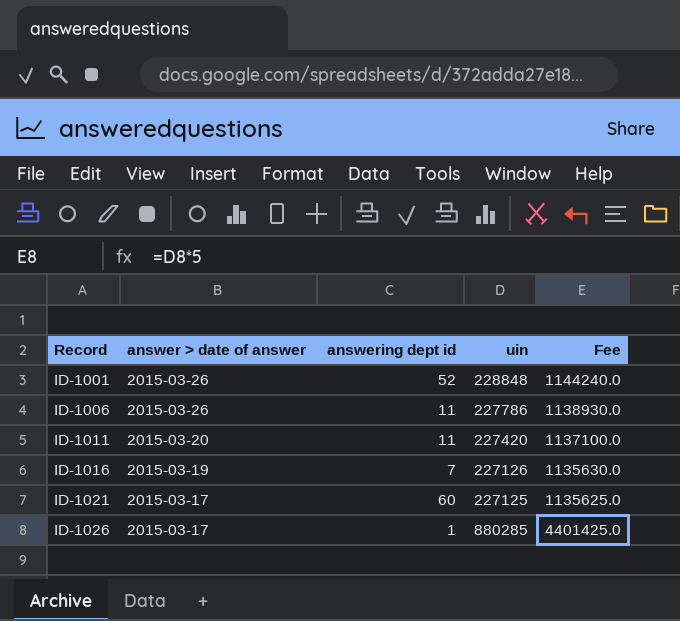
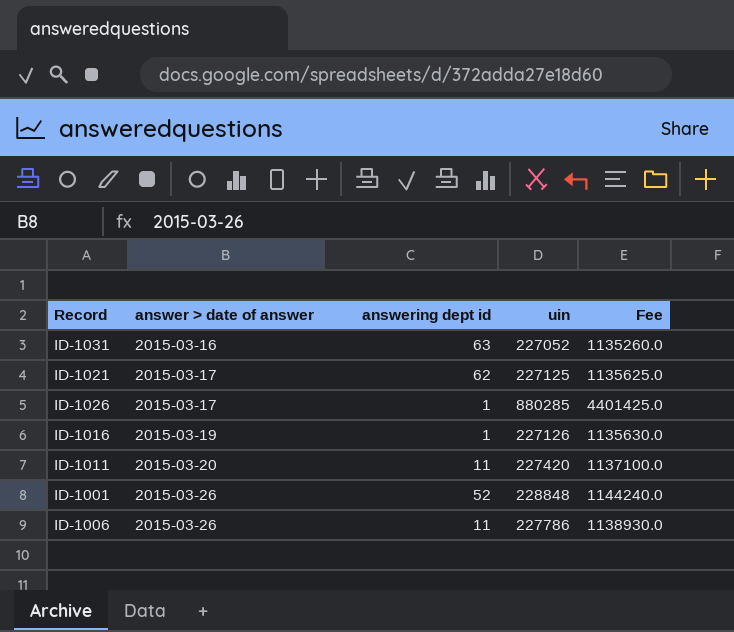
row order: Record ascending -> answer > date of answer ascending
row ID-1031: none -> 2015-03-16 | 63 | 227052 | 1135260.0
ID-1021 | answering dept id: 60 -> 62
ID-1016 | answering dept id: 7 -> 1

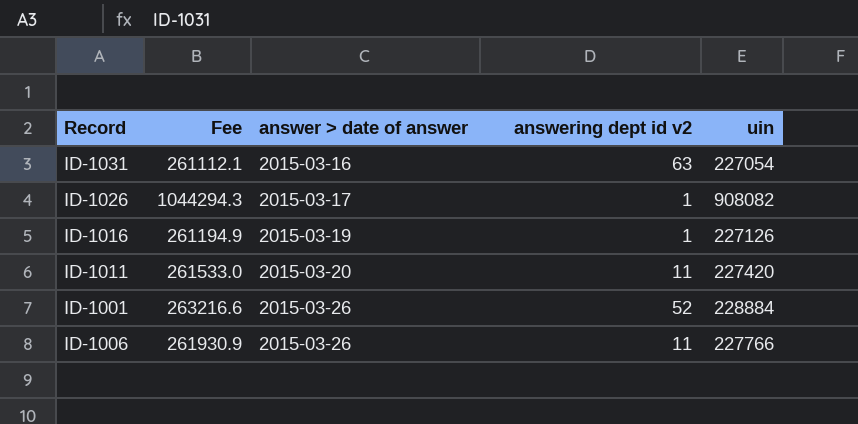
column Fee | formula: [uin] * 5 -> [uin] * 1.15
column Fee | position: 5 -> 2
column name: answering dept id -> answering dept id v2
row ID-1021: 2015-03-17 | 62 | 227125 | 1135625.0 -> none
ID-1031 | uin: 227052 -> 227054
ID-1026 | uin: 880285 -> 908082
ID-1001 | uin: 228848 -> 228884
ID-1006 | uin: 227786 -> 227766

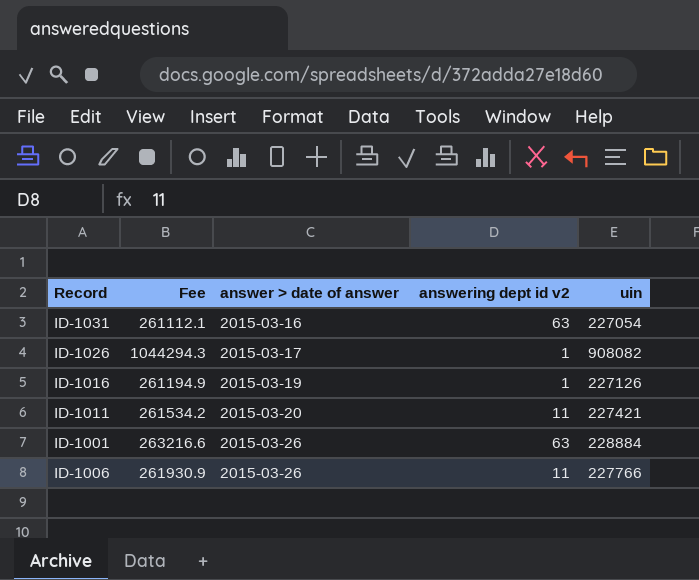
ID-1011 | Fee: 261533.0 -> 261534.2
ID-1011 | uin: 227420 -> 227421
ID-1001 | answering dept id v2: 52 -> 63

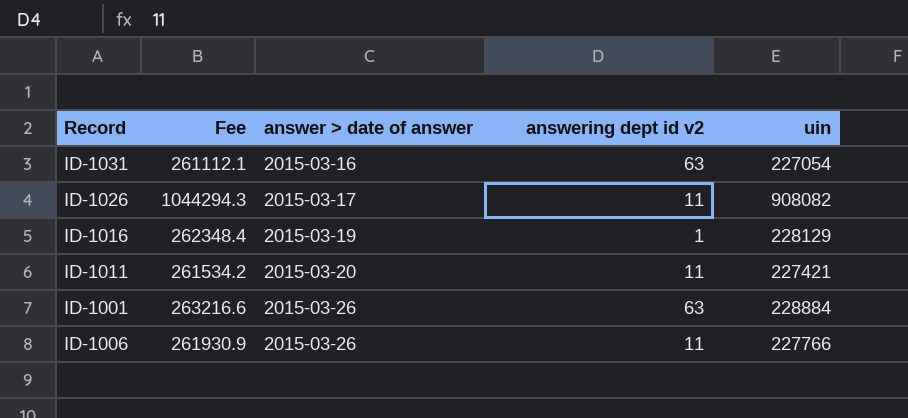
ID-1026 | answering dept id v2: 1 -> 11
ID-1016 | Fee: 261194.9 -> 262348.4
ID-1016 | uin: 227126 -> 228129

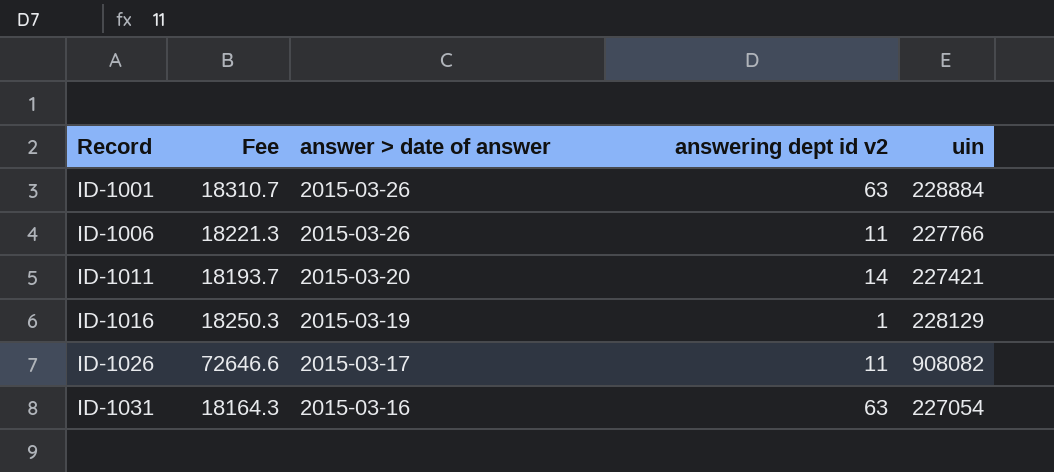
row order: answer > date of answer ascending -> Record ascending
column Fee | formula: [uin] * 1.15 -> [uin] * 0.08
ID-1011 | answering dept id v2: 11 -> 14

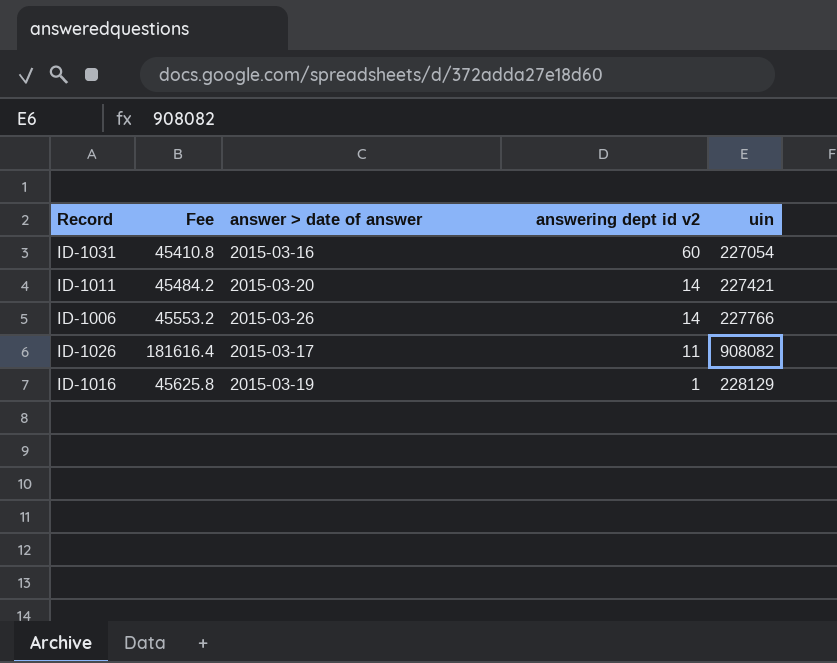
row order: Record ascending -> answering dept id v2 descending
column Fee | formula: [uin] * 0.08 -> [uin] * 0.2
row ID-1001: 18310.7 | 2015-03-26 | 63 | 228884 -> none
ID-1031 | answering dept id v2: 63 -> 60
ID-1006 | answering dept id v2: 11 -> 14

